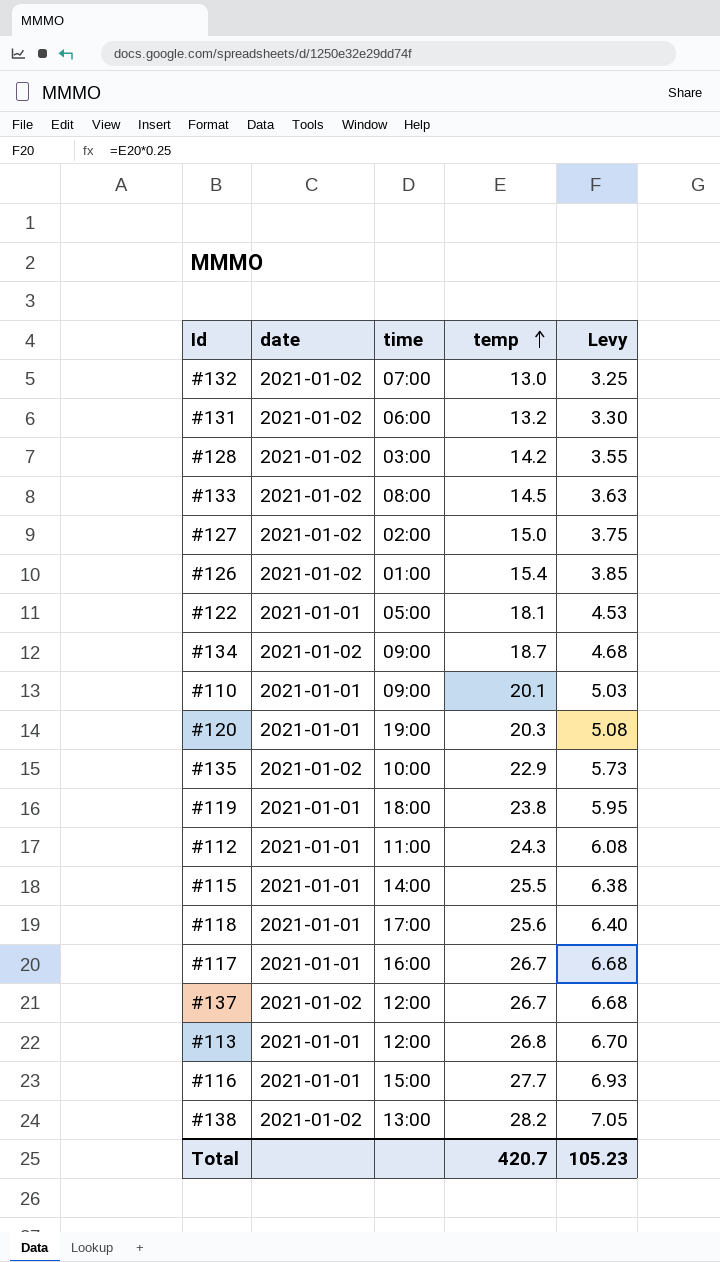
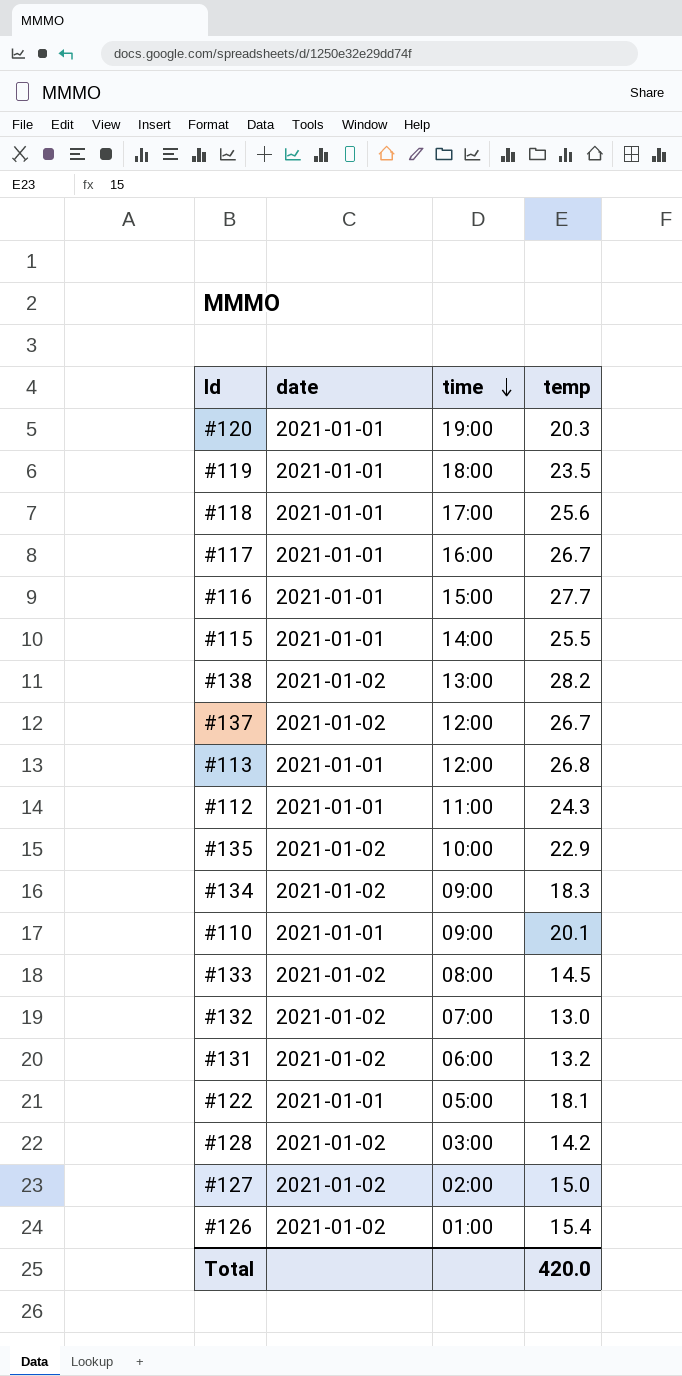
row order: temp ascending -> time descending
column Levy | formula: [temp] * 0.25 -> none
#119 | temp: 23.8 -> 23.5
#134 | temp: 18.7 -> 18.3
Total | temp: 420.7 -> 420.0

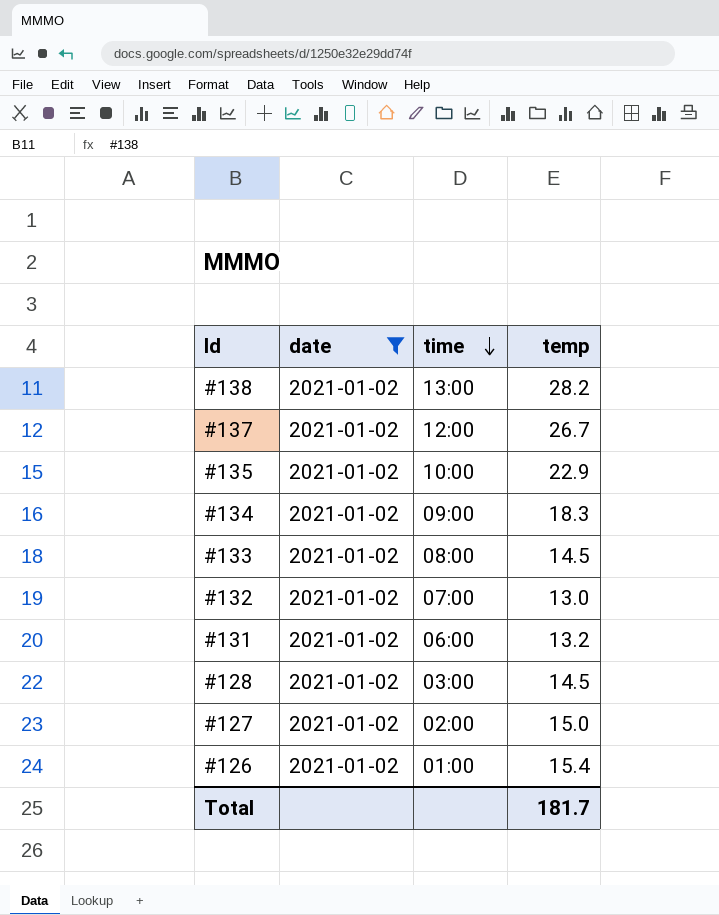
filter: none -> date = 2021-01-02
#128 | temp: 14.2 -> 14.5
Total | temp: 420.0 -> 181.7

